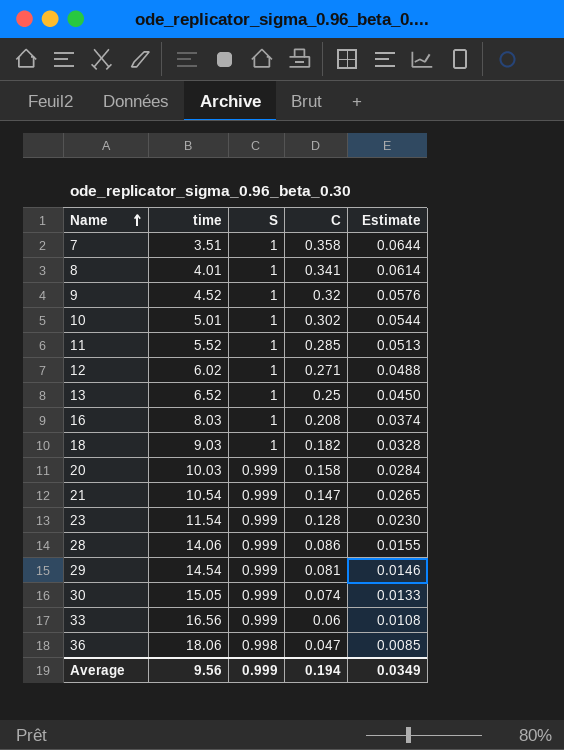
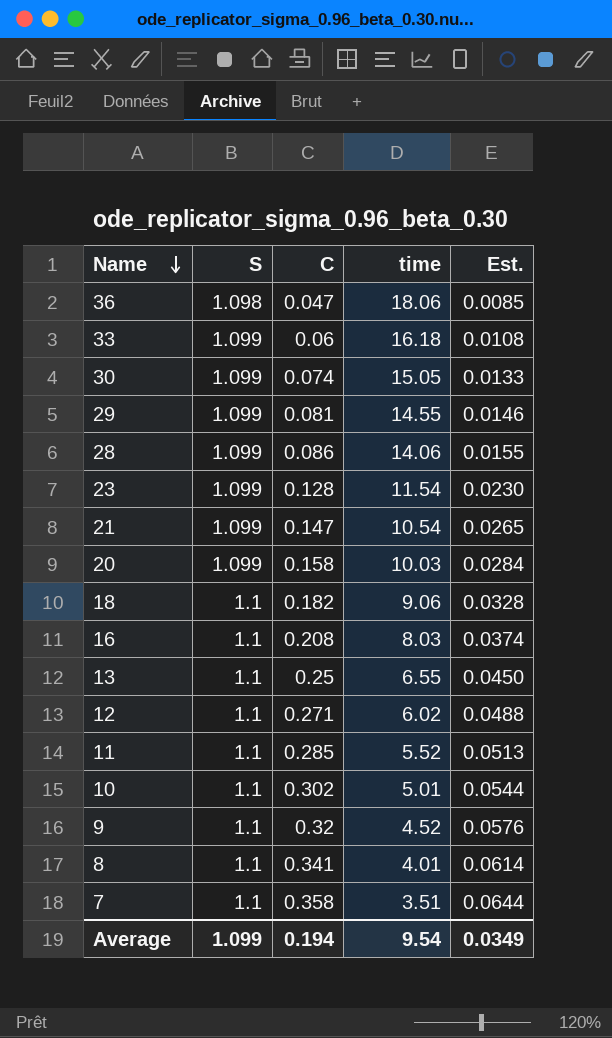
row order: Name ascending -> Name descending
column time | position: 2 -> 4
column name: Estimate -> Est.
36 | S: 0.998 -> 1.098
33 | S: 0.999 -> 1.099
33 | time: 16.56 -> 16.18
30 | S: 0.999 -> 1.099
29 | S: 0.999 -> 1.099
29 | time: 14.54 -> 14.55
28 | S: 0.999 -> 1.099
23 | S: 0.999 -> 1.099
21 | S: 0.999 -> 1.099
20 | S: 0.999 -> 1.099
18 | S: 1 -> 1.1
18 | time: 9.03 -> 9.06
16 | S: 1 -> 1.1
13 | S: 1 -> 1.1
13 | time: 6.52 -> 6.55
12 | S: 1 -> 1.1
11 | S: 1 -> 1.1
10 | S: 1 -> 1.1
9 | S: 1 -> 1.1
8 | S: 1 -> 1.1
7 | S: 1 -> 1.1
Average | S: 0.999 -> 1.099
Average | time: 9.56 -> 9.54

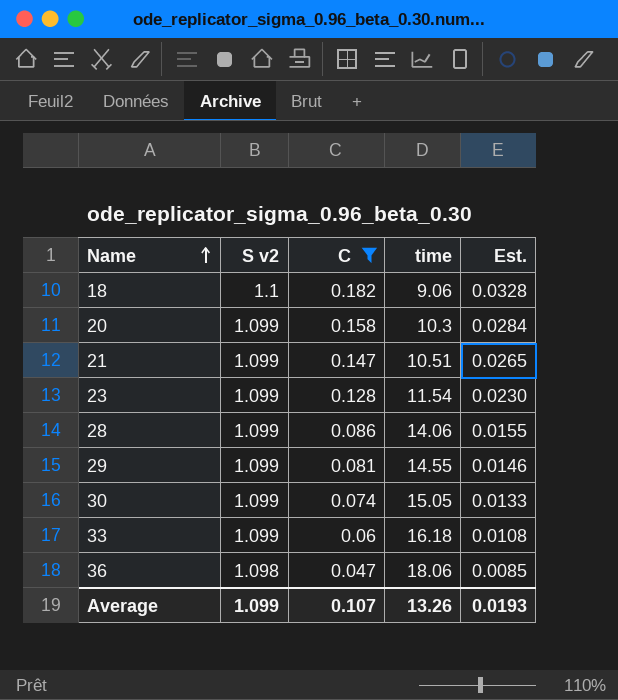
filter: none -> C <= 0.182
row order: Name descending -> Name ascending
column name: S -> S v2
20 | time: 10.03 -> 10.3
21 | time: 10.54 -> 10.51
Average | C: 0.194 -> 0.107
Average | time: 9.54 -> 13.26
Average | Est.: 0.0349 -> 0.0193

